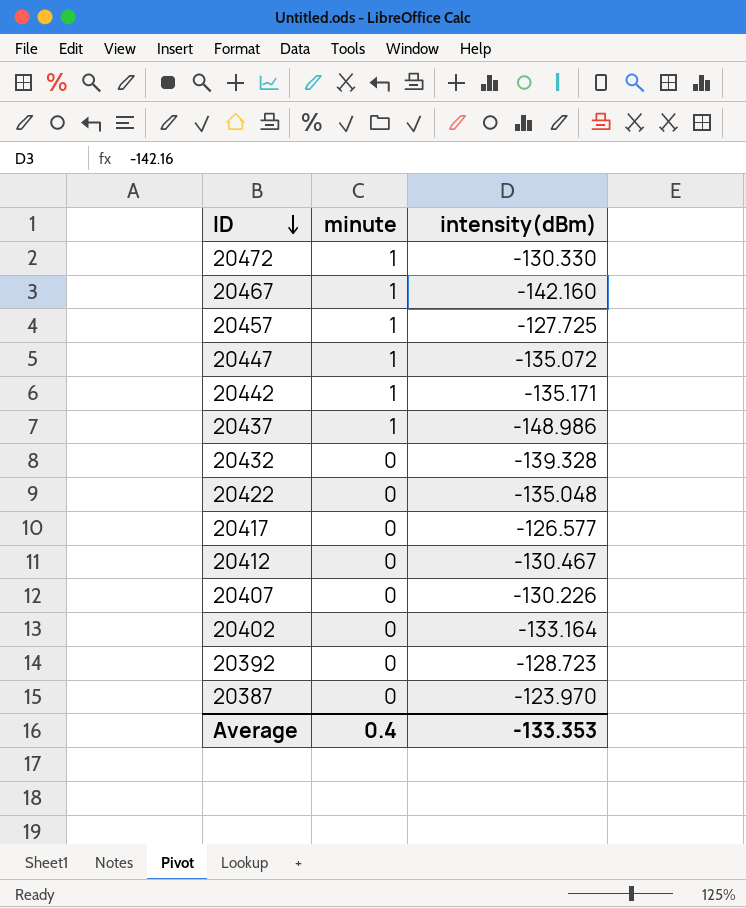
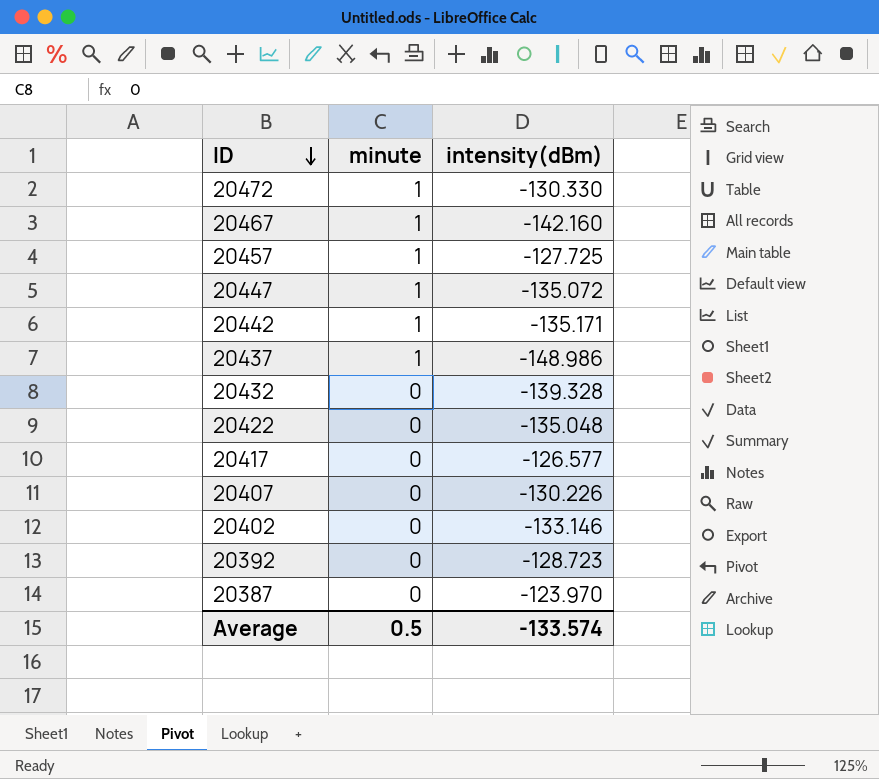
row 20412: 0 | -130.467 -> none
20402 | intensity(dBm): -133.164 -> -133.146
Average | minute: 0.4 -> 0.5
Average | intensity(dBm): -133.353 -> -133.574

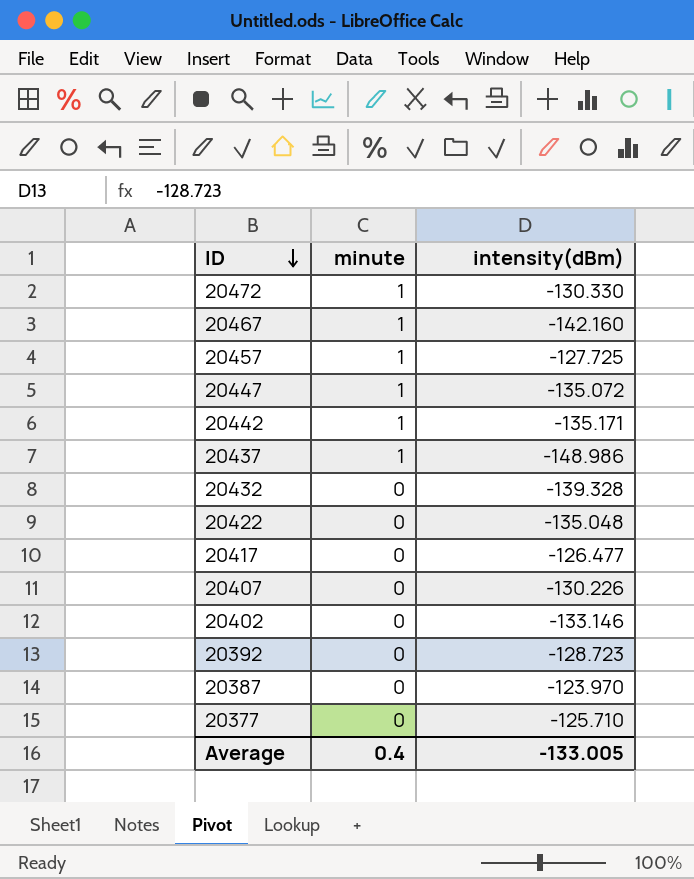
20417 | intensity(dBm): -126.577 -> -126.477
row 20377: none -> 0 | -125.710
Average | minute: 0.5 -> 0.4
Average | intensity(dBm): -133.574 -> -133.005

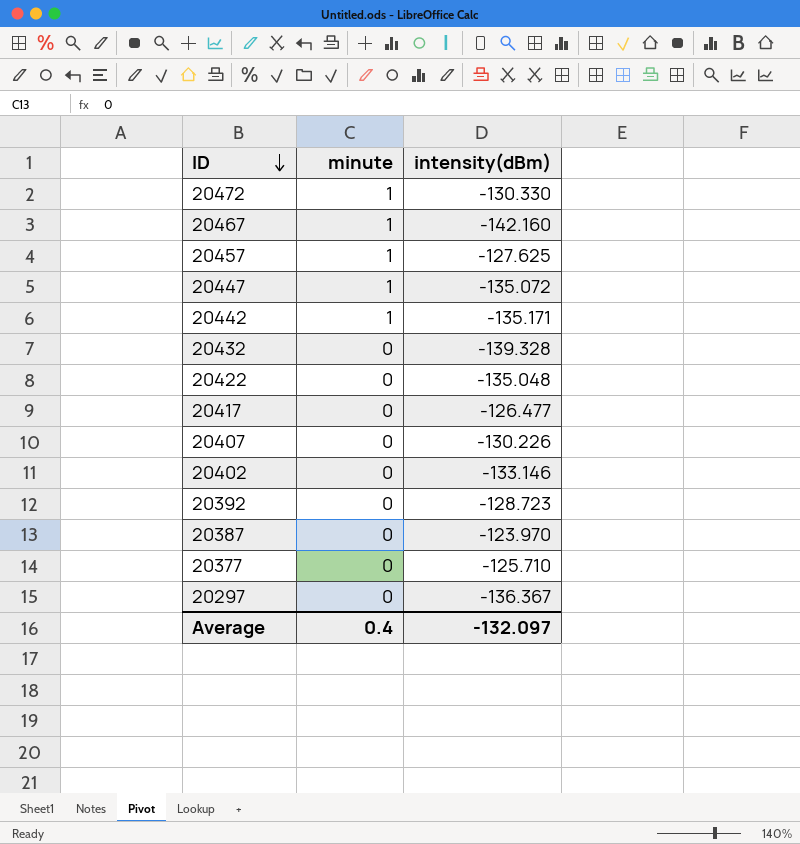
row 20437: 1 | -148.986 -> none
20457 | intensity(dBm): -127.725 -> -127.625
row 20297: none -> 0 | -136.367
Average | intensity(dBm): -133.005 -> -132.097

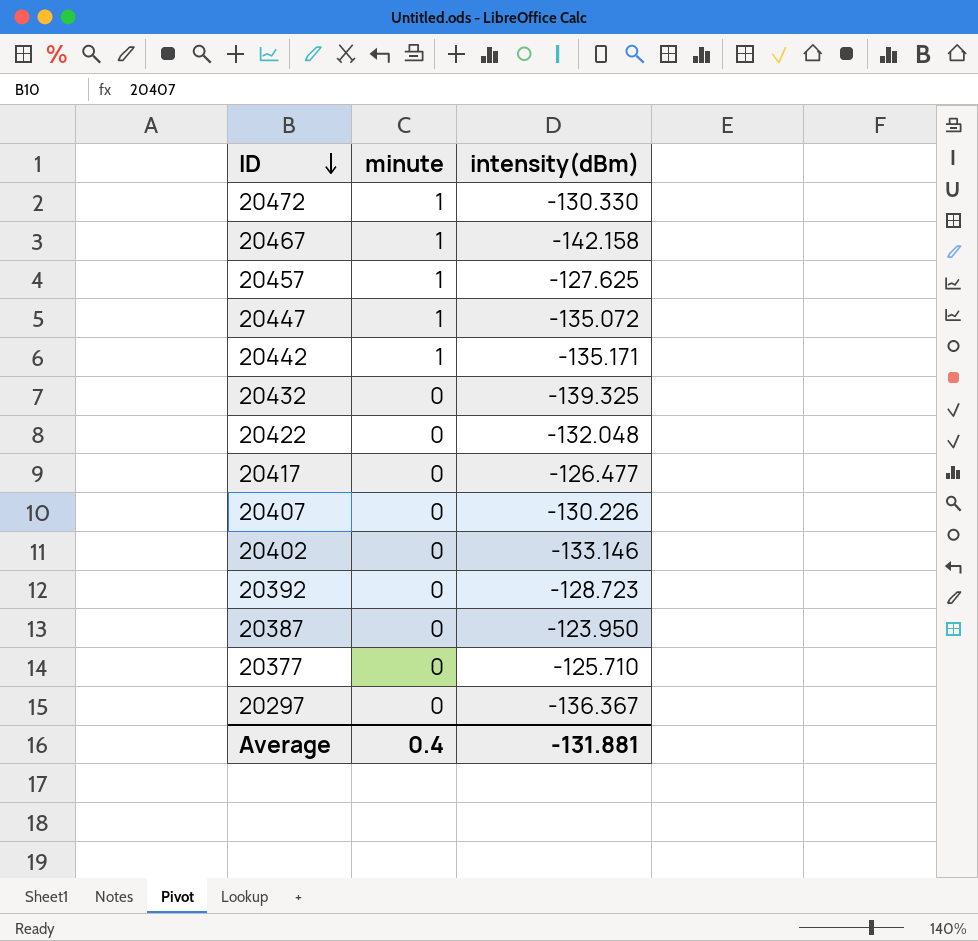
20467 | intensity(dBm): -142.160 -> -142.158
20432 | intensity(dBm): -139.328 -> -139.325
20422 | intensity(dBm): -135.048 -> -132.048
20387 | intensity(dBm): -123.970 -> -123.950
Average | intensity(dBm): -132.097 -> -131.881

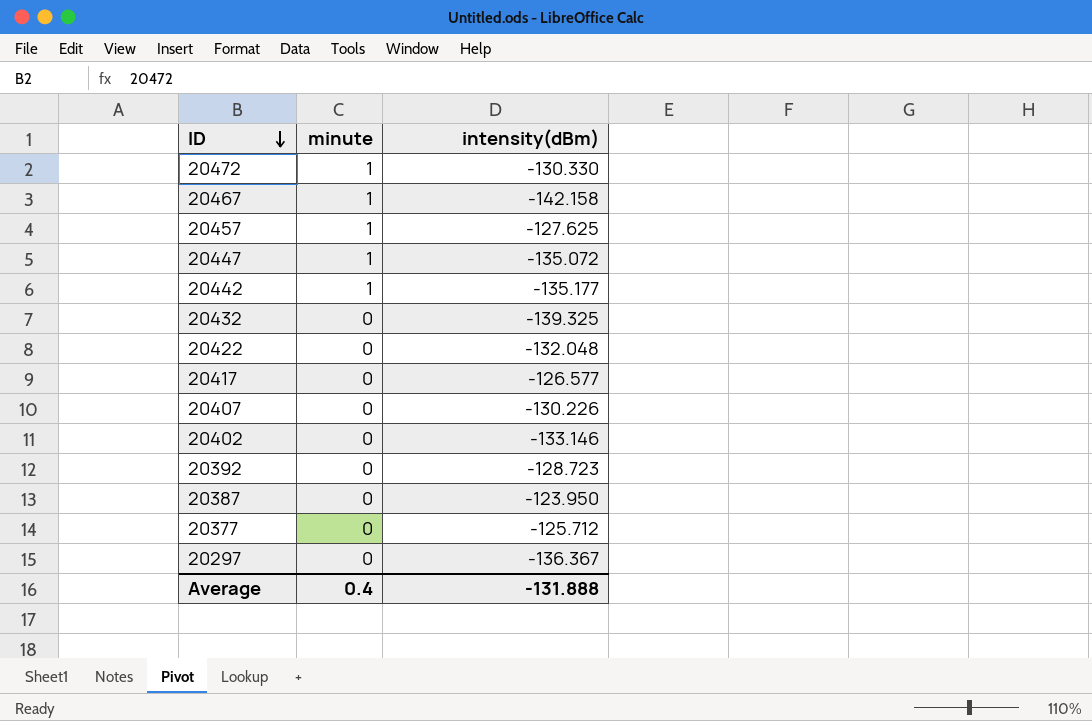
20442 | intensity(dBm): -135.171 -> -135.177
20417 | intensity(dBm): -126.477 -> -126.577
20377 | intensity(dBm): -125.710 -> -125.712
Average | intensity(dBm): -131.881 -> -131.888

